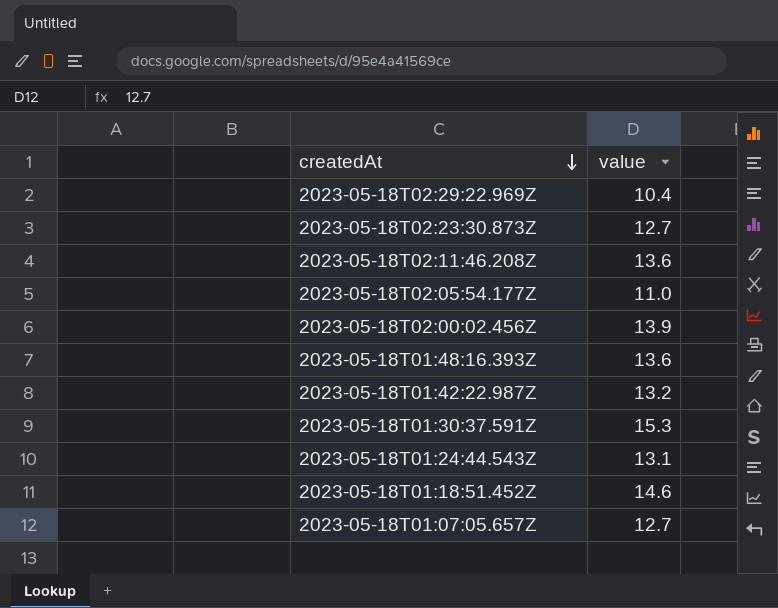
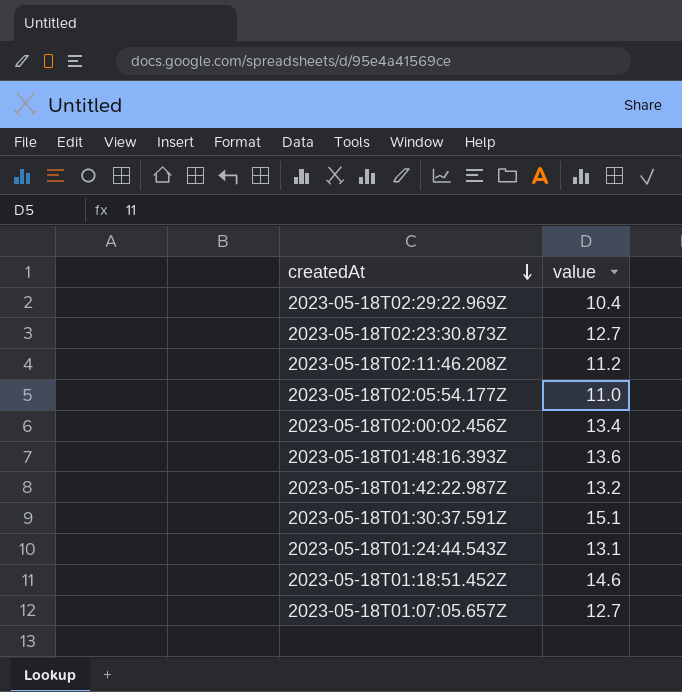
2023-05-18T02:11:46.208Z | value: 13.6 -> 11.2
2023-05-18T02:00:02.456Z | value: 13.9 -> 13.4
2023-05-18T01:30:37.591Z | value: 15.3 -> 15.1

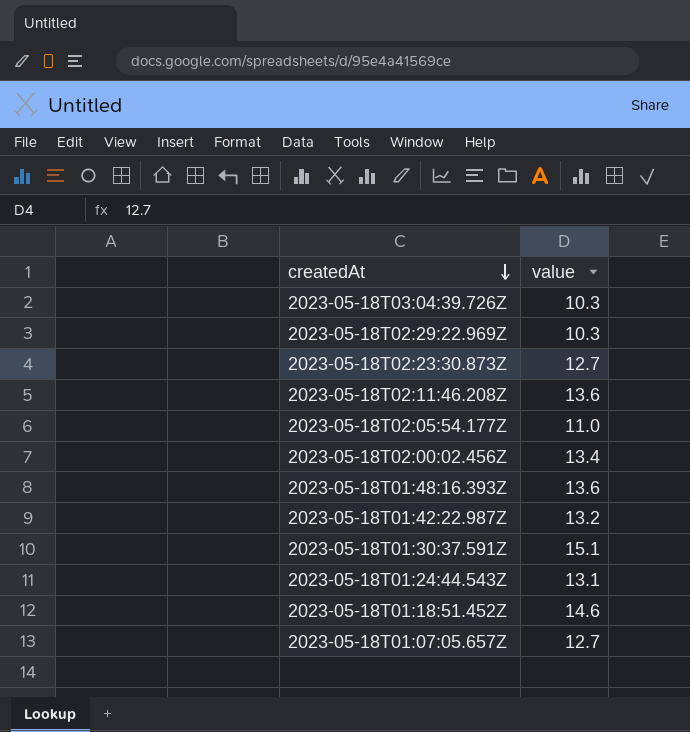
row 2023-05-18T03:04:39.726Z: none -> 10.3
2023-05-18T02:29:22.969Z | value: 10.4 -> 10.3
2023-05-18T02:11:46.208Z | value: 11.2 -> 13.6

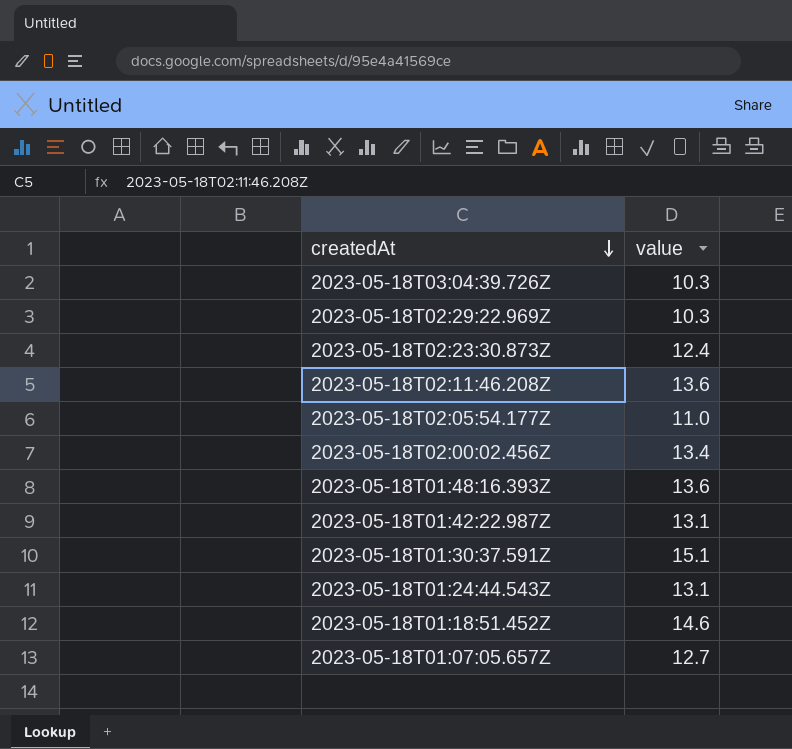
2023-05-18T02:23:30.873Z | value: 12.7 -> 12.4
2023-05-18T01:42:22.987Z | value: 13.2 -> 13.1

